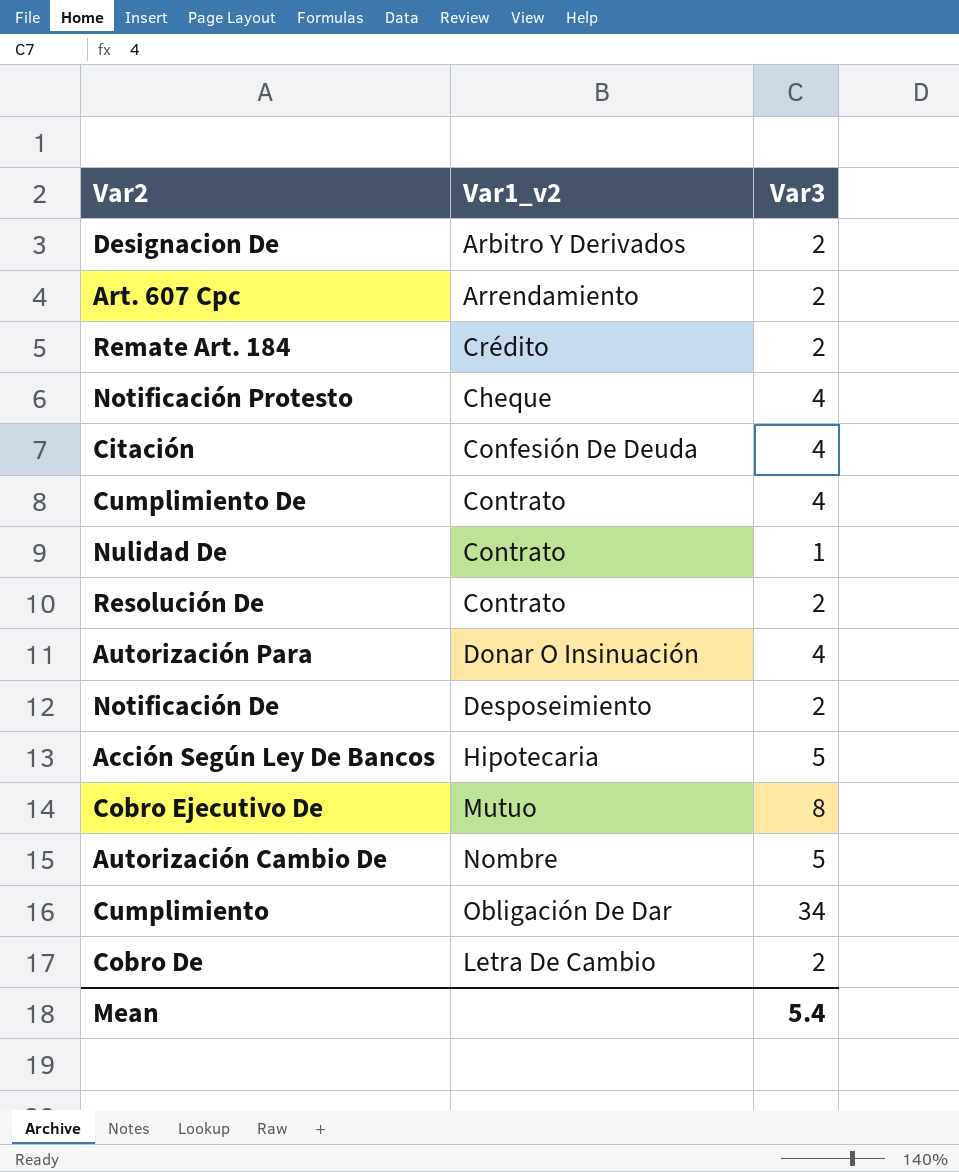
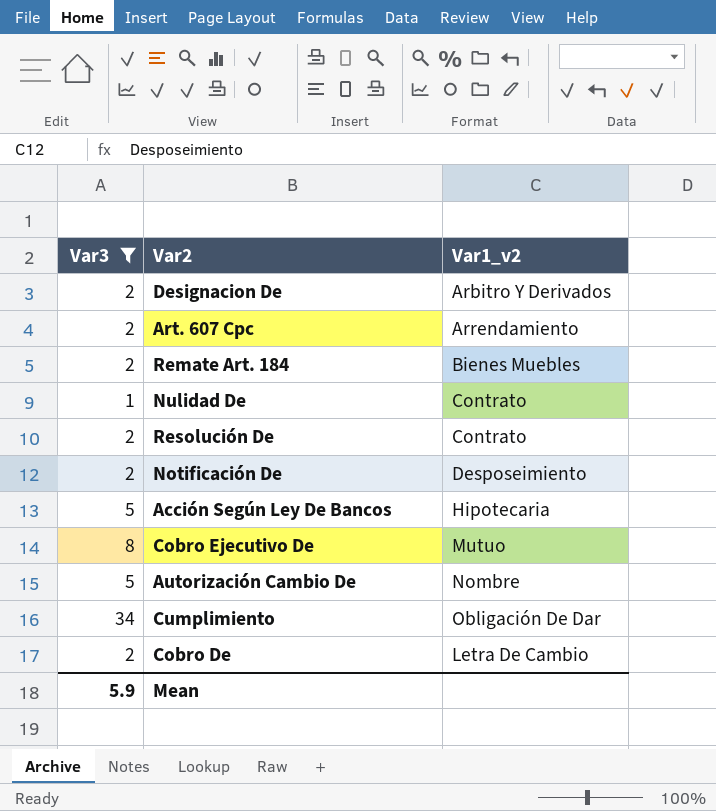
filter: none -> Var3 != 4
column Var3 | position: 3 -> 1
Remate Art. 184 | Var1_v2: Crédito -> Bienes Muebles
Mean | Var3: 5.4 -> 5.9

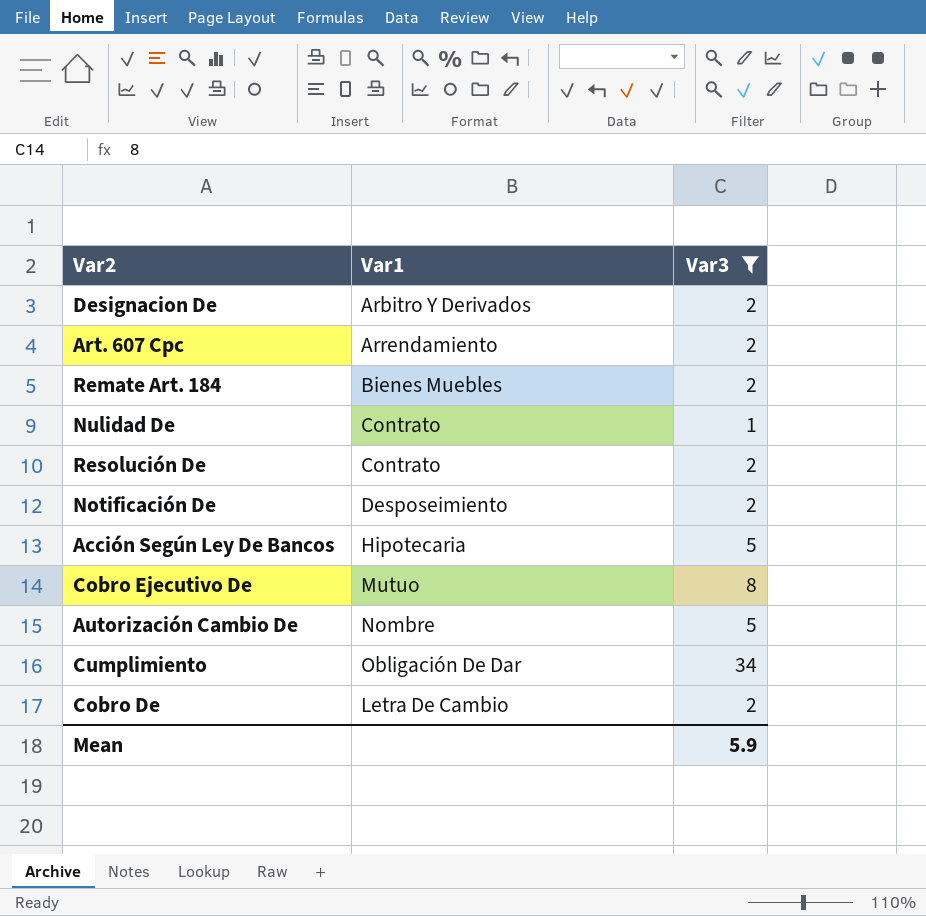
column name: Var1_v2 -> Var1
column Var3 | position: 1 -> 3

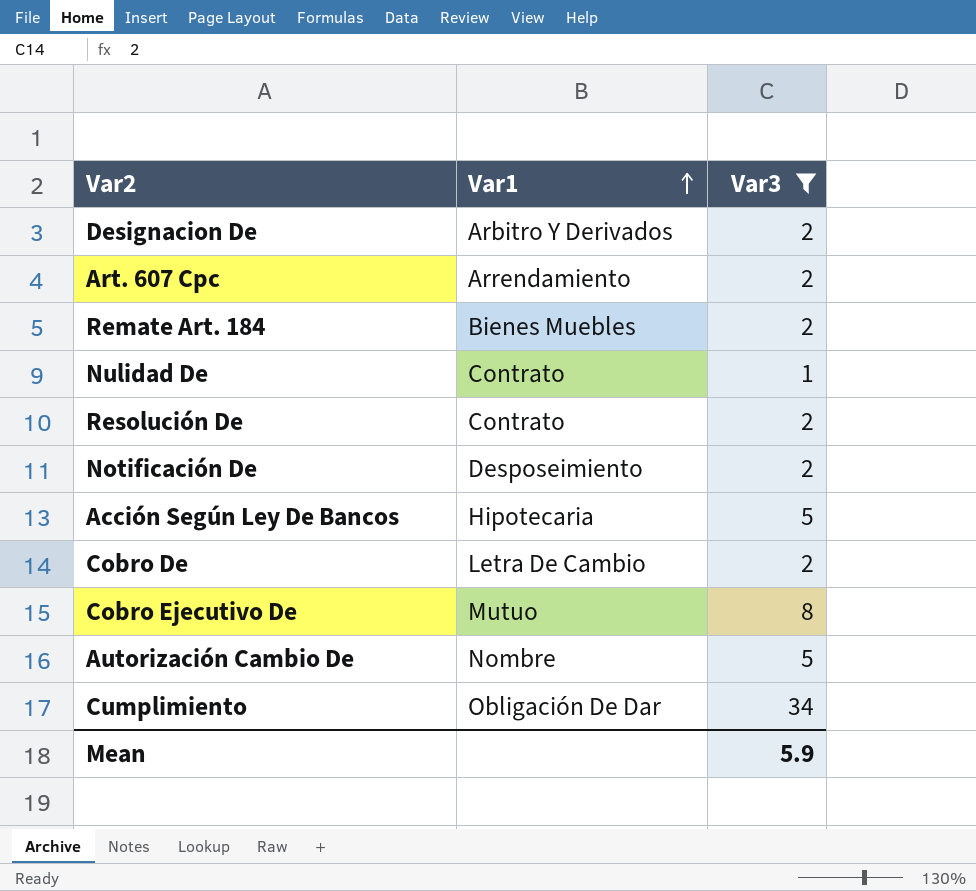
row order: none -> Var1 ascending

